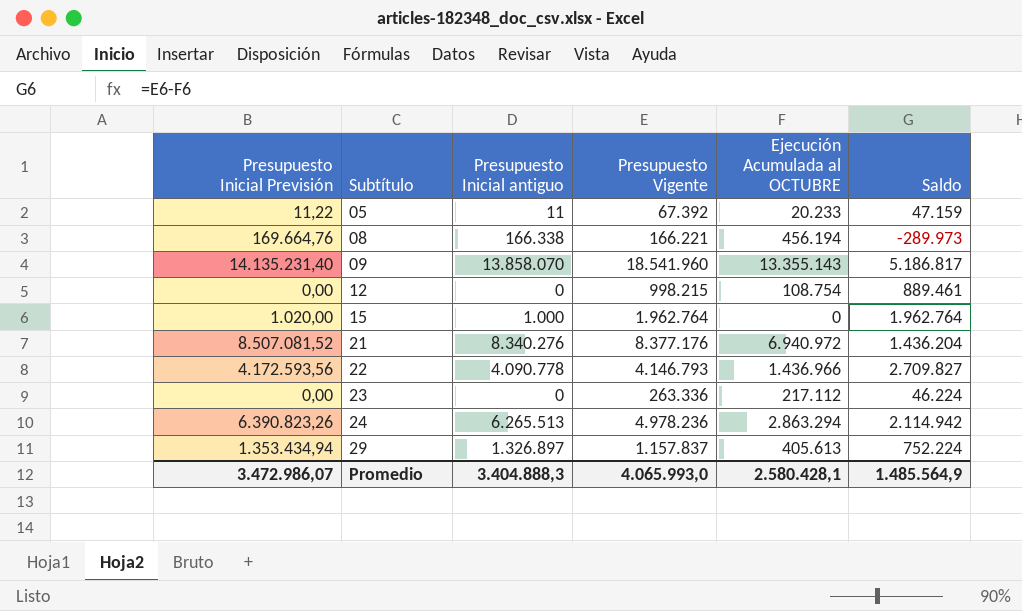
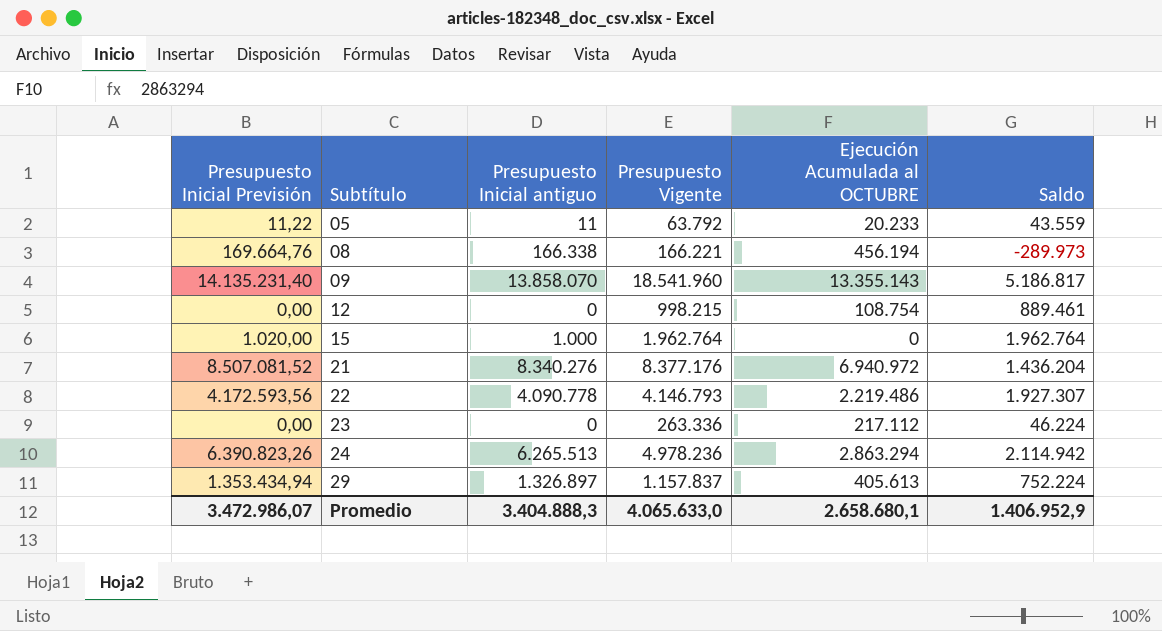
05 | Presupuesto Vigente: 67.392 -> 63.792
05 | Saldo: 47.159 -> 43.559
22 | Ejecución Acumulada al OCTUBRE: 1.436.966 -> 2.219.486
22 | Saldo: 2.709.827 -> 1.927.307
Promedio | Presupuesto Vigente: 4.065.993,0 -> 4.065.633,0
Promedio | Ejecución Acumulada al OCTUBRE: 2.580.428,1 -> 2.658.680,1
Promedio | Saldo: 1.485.564,9 -> 1.406.952,9

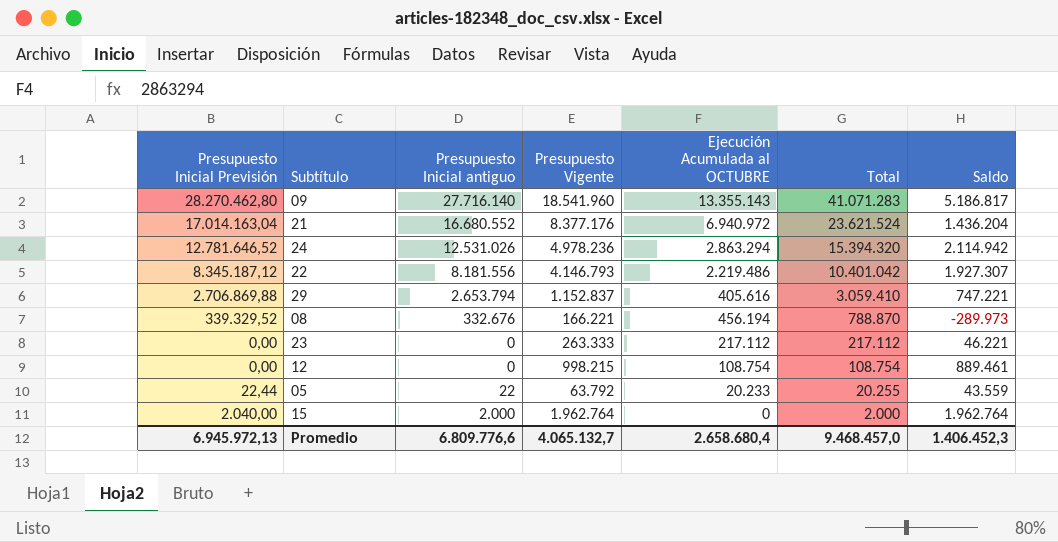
row order: Subtítulo ascending -> Total descending
column Total | formula: none -> [Presupuesto Inicial antiguo] + [Ejecución Acumulada al OCTUBRE]
09 | Presupuesto Inicial Previsión: 14.135.231,40 -> 28.270.462,80
09 | Presupuesto Inicial antiguo: 13.858.070 -> 27.716.140
21 | Presupuesto Inicial Previsión: 8.507.081,52 -> 17.014.163,04
21 | Presupuesto Inicial antiguo: 8.340.276 -> 16.680.552
24 | Presupuesto Inicial Previsión: 6.390.823,26 -> 12.781.646,52
24 | Presupuesto Inicial antiguo: 6.265.513 -> 12.531.026
22 | Presupuesto Inicial Previsión: 4.172.593,56 -> 8.345.187,12
22 | Presupuesto Inicial antiguo: 4.090.778 -> 8.181.556
29 | Presupuesto Inicial Previsión: 1.353.434,94 -> 2.706.869,88
29 | Presupuesto Inicial antiguo: 1.326.897 -> 2.653.794
29 | Presupuesto Vigente: 1.157.837 -> 1.152.837
29 | Ejecución Acumulada al OCTUBRE: 405.613 -> 405.616
29 | Saldo: 752.224 -> 747.221
08 | Presupuesto Inicial Previsión: 169.664,76 -> 339.329,52
08 | Presupuesto Inicial antiguo: 166.338 -> 332.676
23 | Presupuesto Vigente: 263.336 -> 263.333
23 | Saldo: 46.224 -> 46.221
05 | Presupuesto Inicial Previsión: 11,22 -> 22,44
05 | Presupuesto Inicial antiguo: 11 -> 22
15 | Presupuesto Inicial Previsión: 1.020,00 -> 2.040,00
15 | Presupuesto Inicial antiguo: 1.000 -> 2.000
Promedio | Presupuesto Inicial Previsión: 3.472.986,07 -> 6.945.972,13
Promedio | Presupuesto Inicial antiguo: 3.404.888,3 -> 6.809.776,6
Promedio | Presupuesto Vigente: 4.065.633,0 -> 4.065.132,7
Promedio | Ejecución Acumulada al OCTUBRE: 2.658.680,1 -> 2.658.680,4
Promedio | Saldo: 1.406.952,9 -> 1.406.452,3

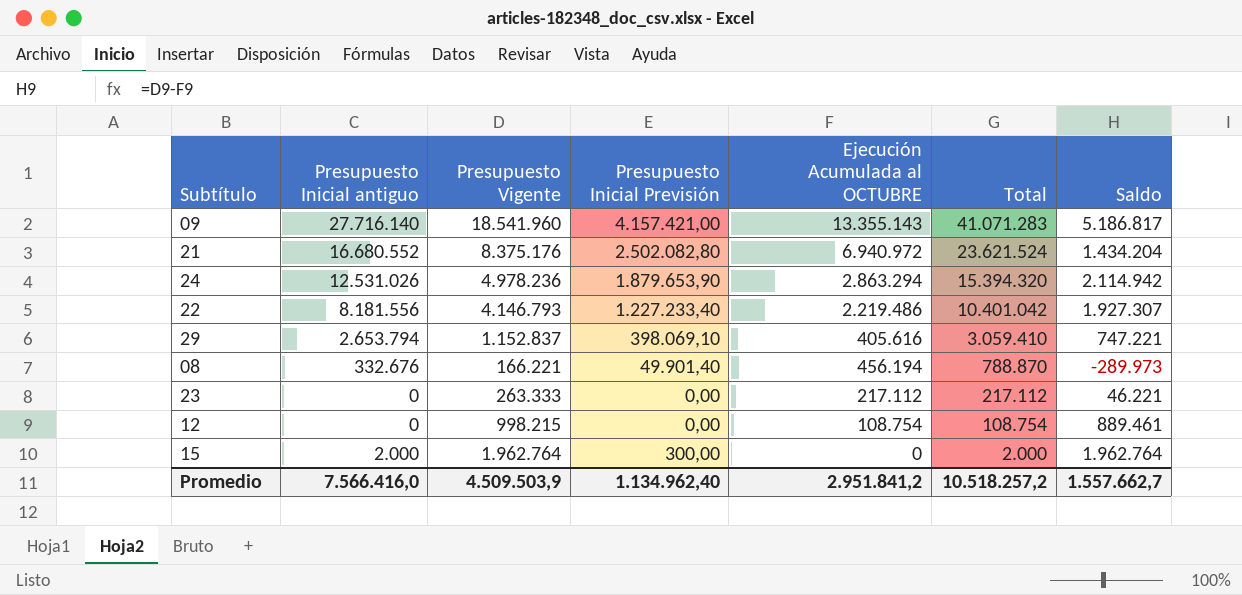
column Presupuesto Inicial Previsión | formula: [Presupuesto Inicial antiguo] * 1,02 -> [Presupuesto Inicial antiguo] * 0,15
column Presupuesto Inicial Previsión | position: 1 -> 4
row 05: 22,44 | 22 | 63.792 | 20.233 | 20.255 | 43.559 -> none
21 | Presupuesto Vigente: 8.377.176 -> 8.375.176
21 | Saldo: 1.436.204 -> 1.434.204
Promedio | Presupuesto Inicial antiguo: 6.809.776,6 -> 7.566.416,0
Promedio | Presupuesto Vigente: 4.065.132,7 -> 4.509.503,9
Promedio | Presupuesto Inicial Previsión: 6.945.972,13 -> 1.134.962,40
Promedio | Ejecución Acumulada al OCTUBRE: 2.658.680,4 -> 2.951.841,2
Promedio | Total: 9.468.457,0 -> 10.518.257,2
Promedio | Saldo: 1.406.452,3 -> 1.557.662,7

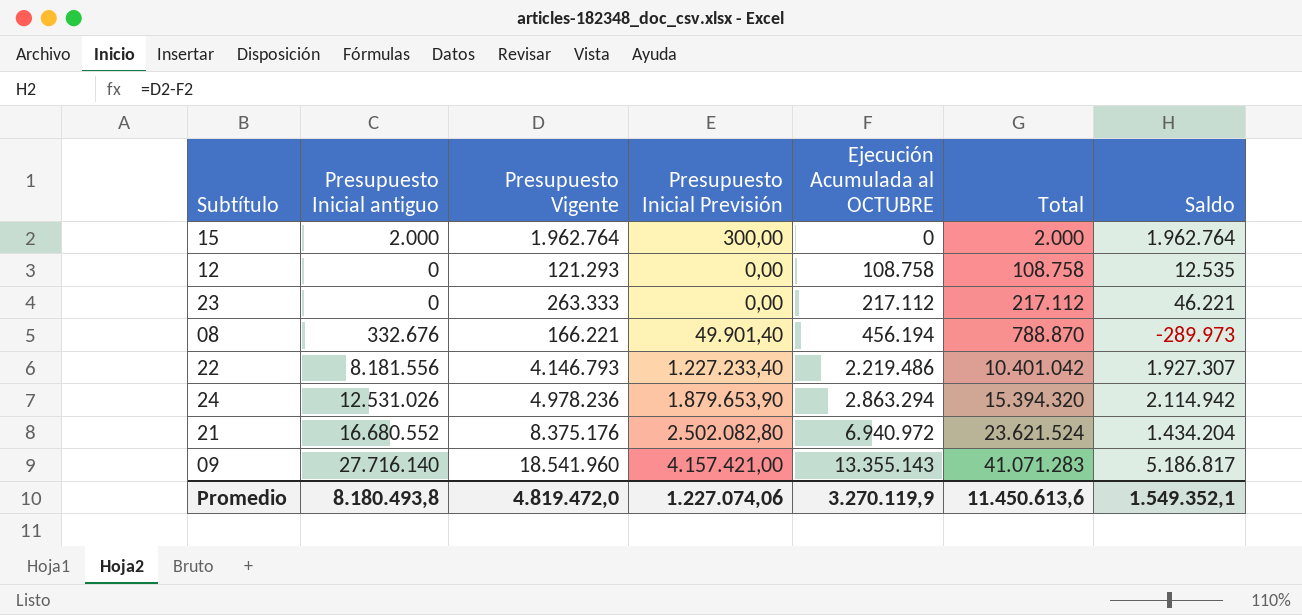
row order: Total descending -> Ejecución Acumulada al OCTUBRE ascending
row 29: 2.653.794 | 1.152.837 | 398.069,10 | 405.616 | 3.059.410 | 747.221 -> none
12 | Presupuesto Vigente: 998.215 -> 121.293
12 | Ejecución Acumulada al OCTUBRE: 108.754 -> 108.758
12 | Total: 108.754 -> 108.758
12 | Saldo: 889.461 -> 12.535
Promedio | Presupuesto Inicial antiguo: 7.566.416,0 -> 8.180.493,8
Promedio | Presupuesto Vigente: 4.509.503,9 -> 4.819.472,0
Promedio | Presupuesto Inicial Previsión: 1.134.962,40 -> 1.227.074,06
Promedio | Ejecución Acumulada al OCTUBRE: 2.951.841,2 -> 3.270.119,9
Promedio | Total: 10.518.257,2 -> 11.450.613,6
Promedio | Saldo: 1.557.662,7 -> 1.549.352,1

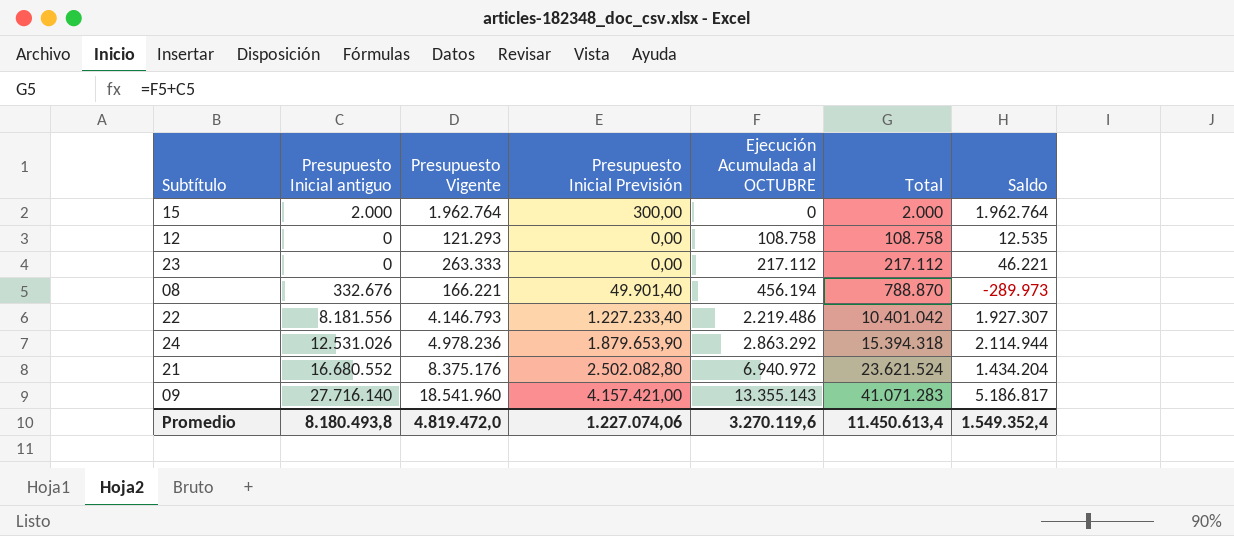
24 | Ejecución Acumulada al OCTUBRE: 2.863.294 -> 2.863.292
24 | Total: 15.394.320 -> 15.394.318
24 | Saldo: 2.114.942 -> 2.114.944
Promedio | Ejecución Acumulada al OCTUBRE: 3.270.119,9 -> 3.270.119,6
Promedio | Total: 11.450.613,6 -> 11.450.613,4
Promedio | Saldo: 1.549.352,1 -> 1.549.352,4

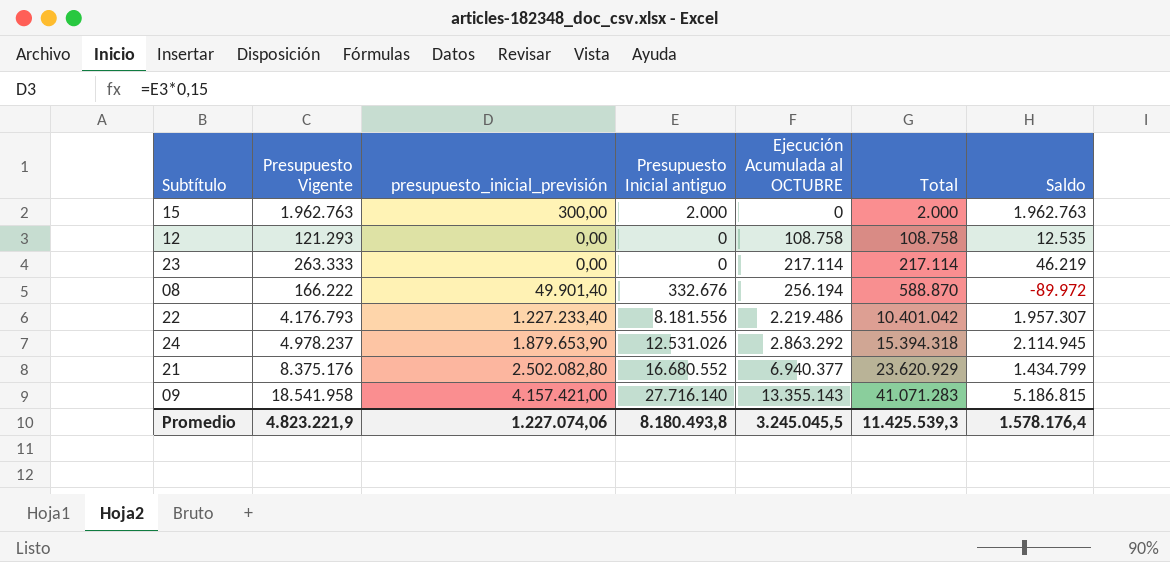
column name: Presupuesto Inicial Previsión -> presupuesto_inicial_previsión
column Presupuesto Inicial antiguo | position: 2 -> 4
15 | Presupuesto Vigente: 1.962.764 -> 1.962.763
15 | Saldo: 1.962.764 -> 1.962.763
23 | Ejecución Acumulada al OCTUBRE: 217.112 -> 217.114
23 | Total: 217.112 -> 217.114
23 | Saldo: 46.221 -> 46.219
08 | Presupuesto Vigente: 166.221 -> 166.222
08 | Ejecución Acumulada al OCTUBRE: 456.194 -> 256.194
08 | Total: 788.870 -> 588.870
08 | Saldo: -289.973 -> -89.972
22 | Presupuesto Vigente: 4.146.793 -> 4.176.793
22 | Saldo: 1.927.307 -> 1.957.307
24 | Presupuesto Vigente: 4.978.236 -> 4.978.237
24 | Saldo: 2.114.944 -> 2.114.945
21 | Ejecución Acumulada al OCTUBRE: 6.940.972 -> 6.940.377
21 | Total: 23.621.524 -> 23.620.929
21 | Saldo: 1.434.204 -> 1.434.799
09 | Presupuesto Vigente: 18.541.960 -> 18.541.958
09 | Saldo: 5.186.817 -> 5.186.815
Promedio | Presupuesto Vigente: 4.819.472,0 -> 4.823.221,9
Promedio | Ejecución Acumulada al OCTUBRE: 3.270.119,6 -> 3.245.045,5
Promedio | Total: 11.450.613,4 -> 11.425.539,3
Promedio | Saldo: 1.549.352,4 -> 1.578.176,4

